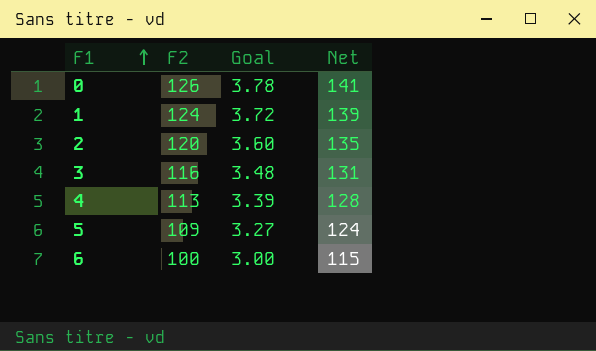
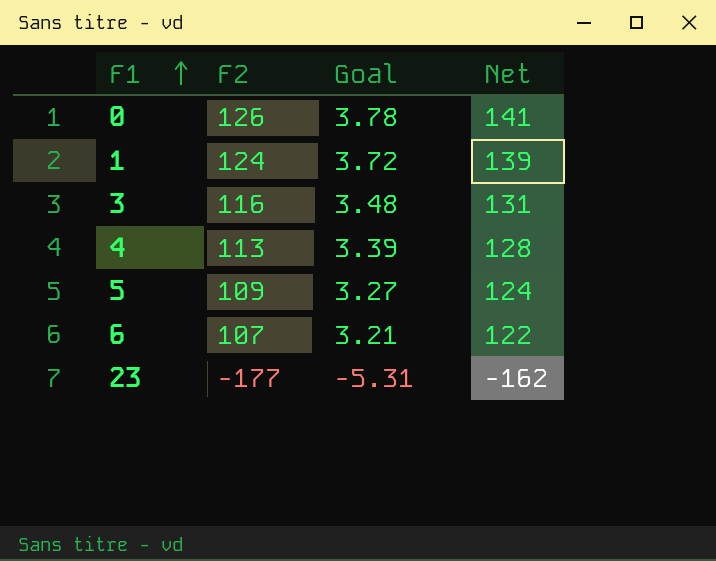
row 2: 120 | 3.60 | 135 -> none
6 | F2: 100 -> 107
6 | Goal: 3.00 -> 3.21
6 | Net: 115 -> 122
row 23: none -> -177 | -5.31 | -162

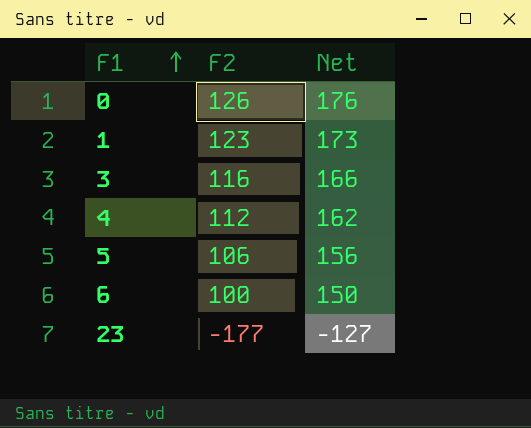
column Goal | formula: [F2] * 0.03 -> none
column Net | formula: [F2] + 15 -> [F2] + 50
1 | F2: 124 -> 123
4 | F2: 113 -> 112
5 | F2: 109 -> 106
6 | F2: 107 -> 100

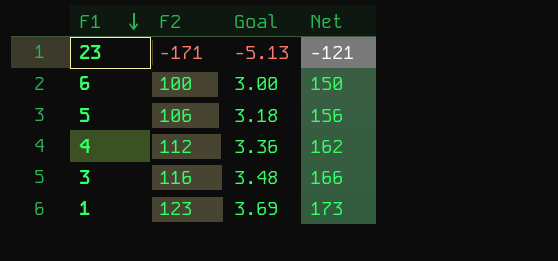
row order: F1 ascending -> F1 descending
column Goal | formula: none -> [F2] * 0.03
row 0: 126 | 176 -> none
23 | F2: -177 -> -171
23 | Net: -127 -> -121

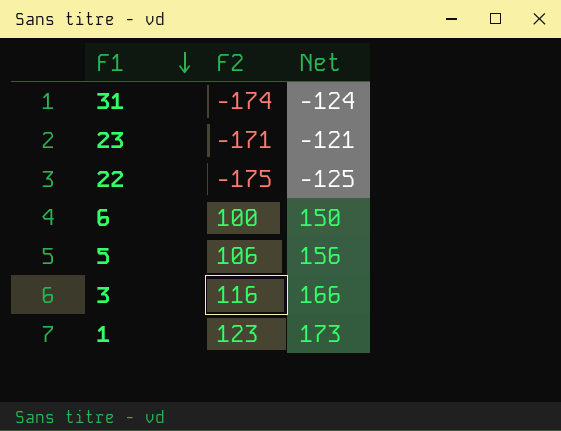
column Goal | formula: [F2] * 0.03 -> none
row 4: 112 | 3.36 | 162 -> none
row 31: none -> -174 | -124
row 22: none -> -175 | -125

